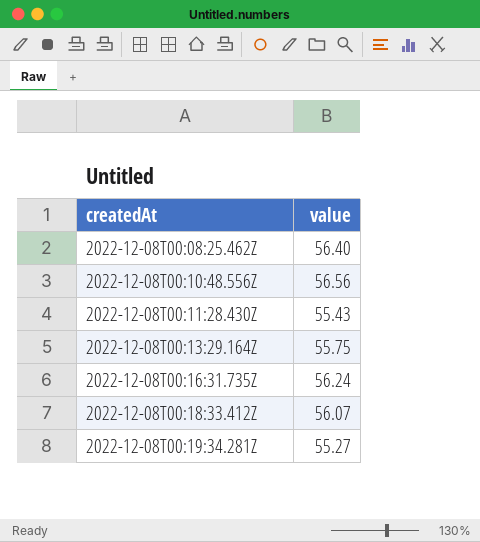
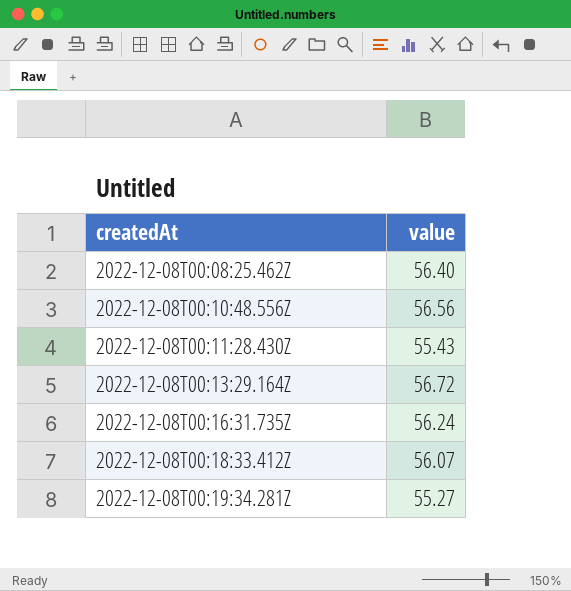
2022-12-08T00:13:29.164Z | value: 55.75 -> 56.72

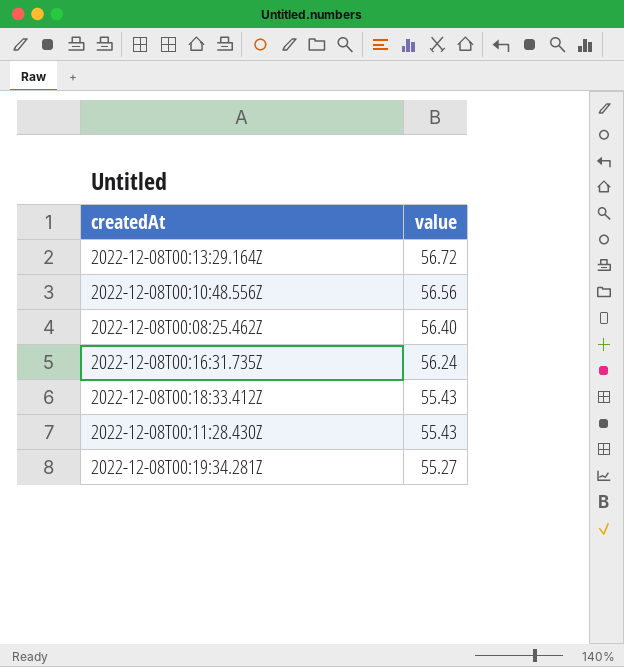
row order: createdAt ascending -> value descending
2022-12-08T00:18:33.412Z | value: 56.07 -> 55.43

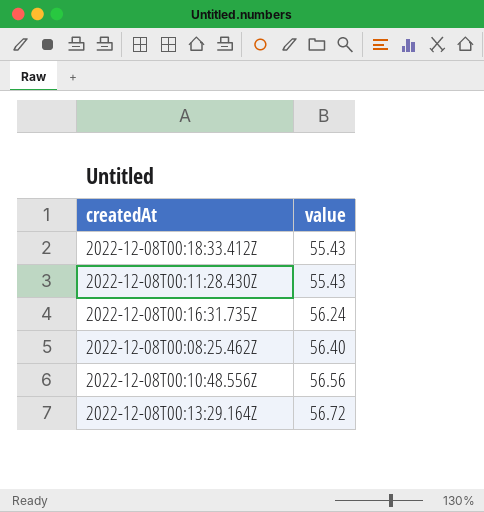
row order: value descending -> value ascending
row 2022-12-08T00:19:34.281Z: 55.27 -> none

